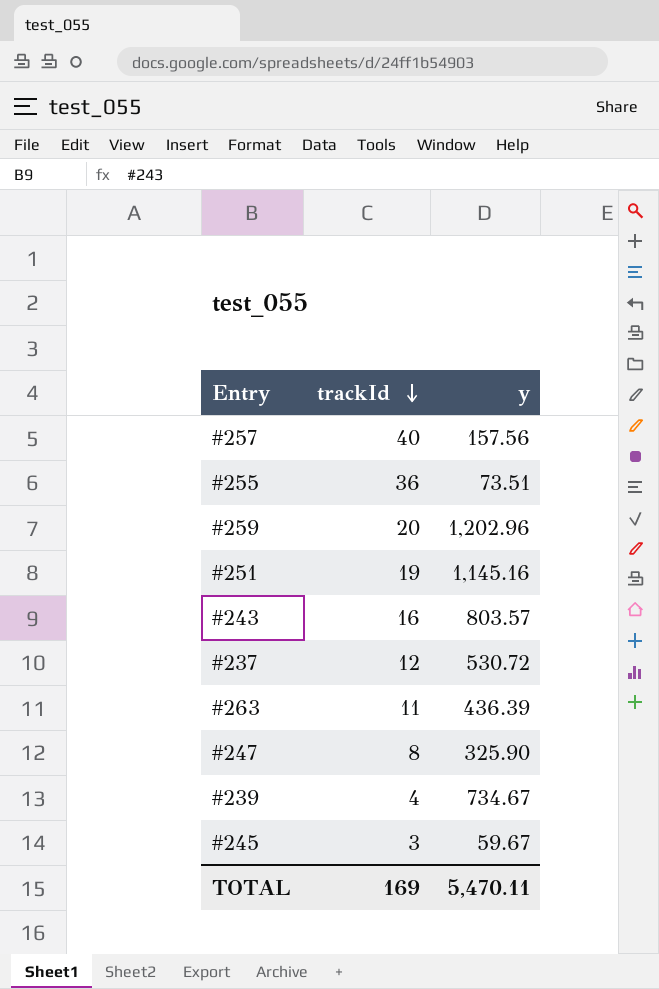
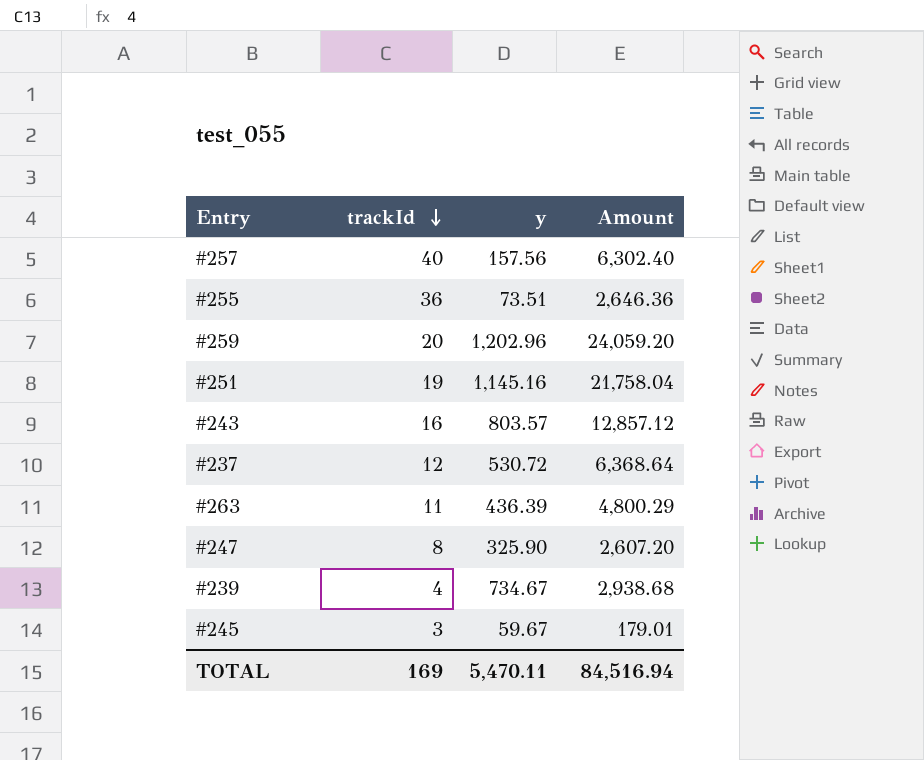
column Amount | formula: none -> [trackId] * [y]

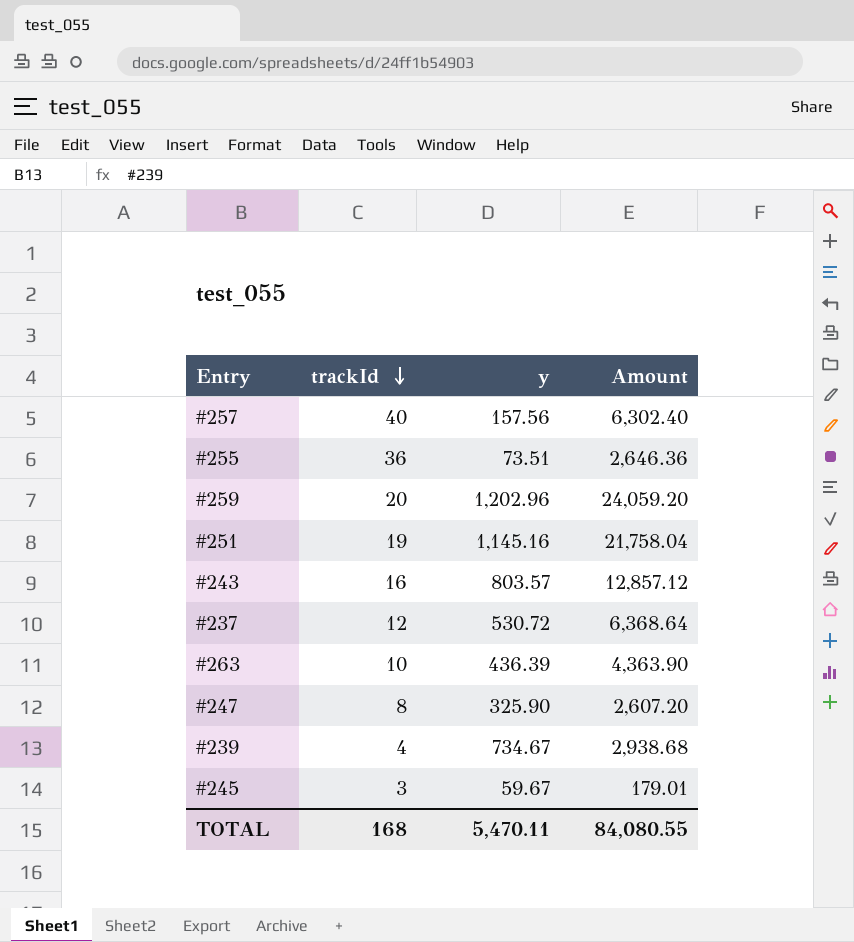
#263 | trackId: 11 -> 10
#263 | Amount: 4,800.29 -> 4,363.90
TOTAL | trackId: 169 -> 168
TOTAL | Amount: 84,516.94 -> 84,080.55

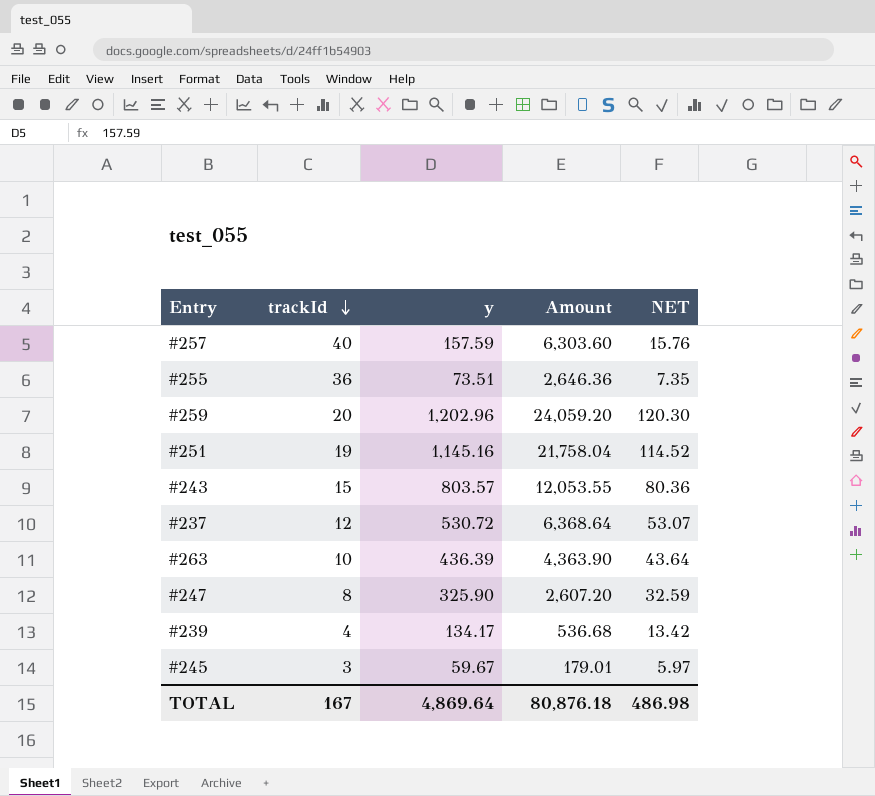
column NET | formula: none -> [y] * 0.1
#257 | y: 157.56 -> 157.59
#257 | Amount: 6,302.40 -> 6,303.60
#243 | trackId: 16 -> 15
#243 | Amount: 12,857.12 -> 12,053.55
#239 | y: 734.67 -> 134.17
#239 | Amount: 2,938.68 -> 536.68
TOTAL | trackId: 168 -> 167
TOTAL | y: 5,470.11 -> 4,869.64
TOTAL | Amount: 84,080.55 -> 80,876.18

